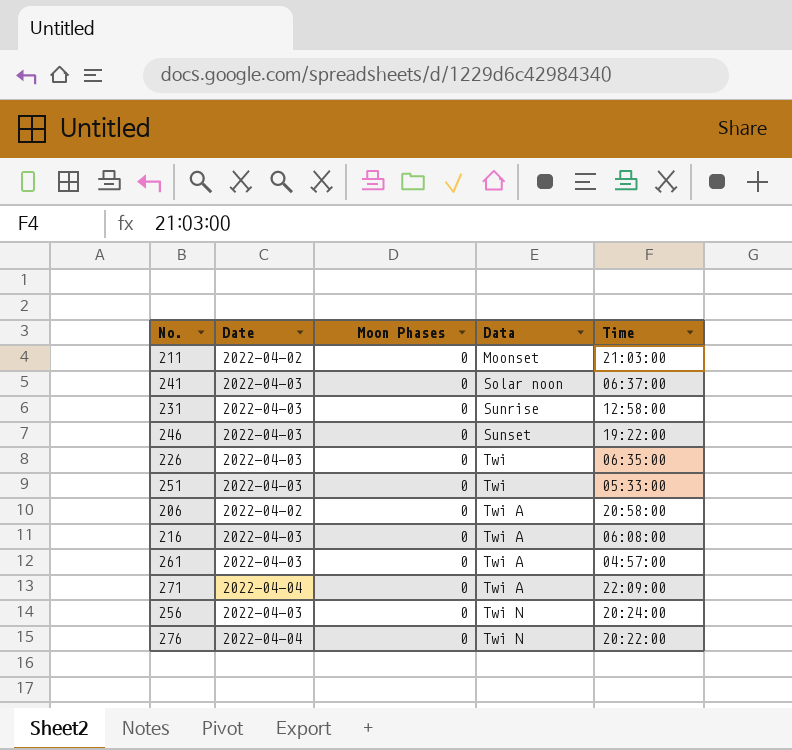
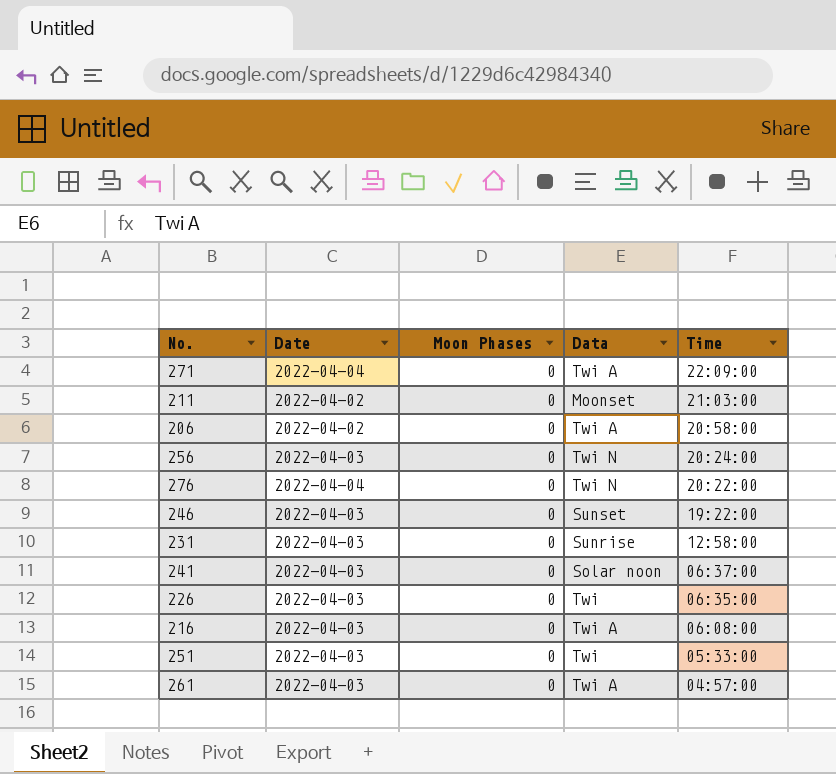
row order: Data ascending -> Time descending

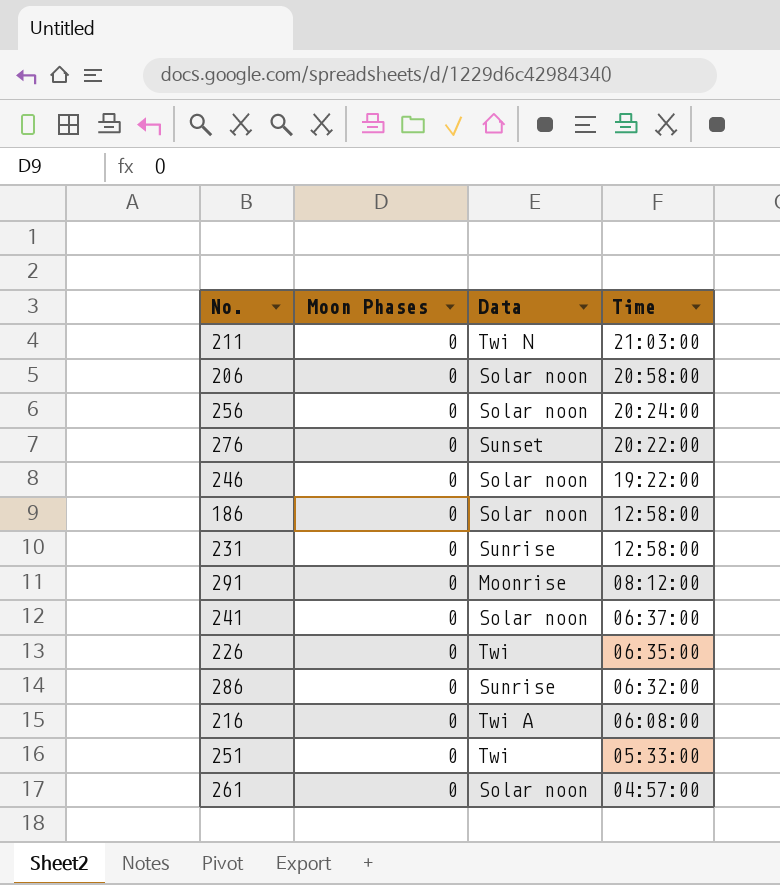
column Date | position: 2 -> none
row 271: 2022-04-04 | 0 | Twi A | 22:09:00 -> none
211 | Data: Moonset -> Twi N
206 | Data: Twi A -> Solar noon
256 | Data: Twi N -> Solar noon
276 | Data: Twi N -> Sunset
246 | Data: Sunset -> Solar noon
row 186: none -> 0 | Solar noon | 12:58:00
row 291: none -> 0 | Moonrise | 08:12:00
row 286: none -> 0 | Sunrise | 06:32:00
261 | Data: Twi A -> Solar noon

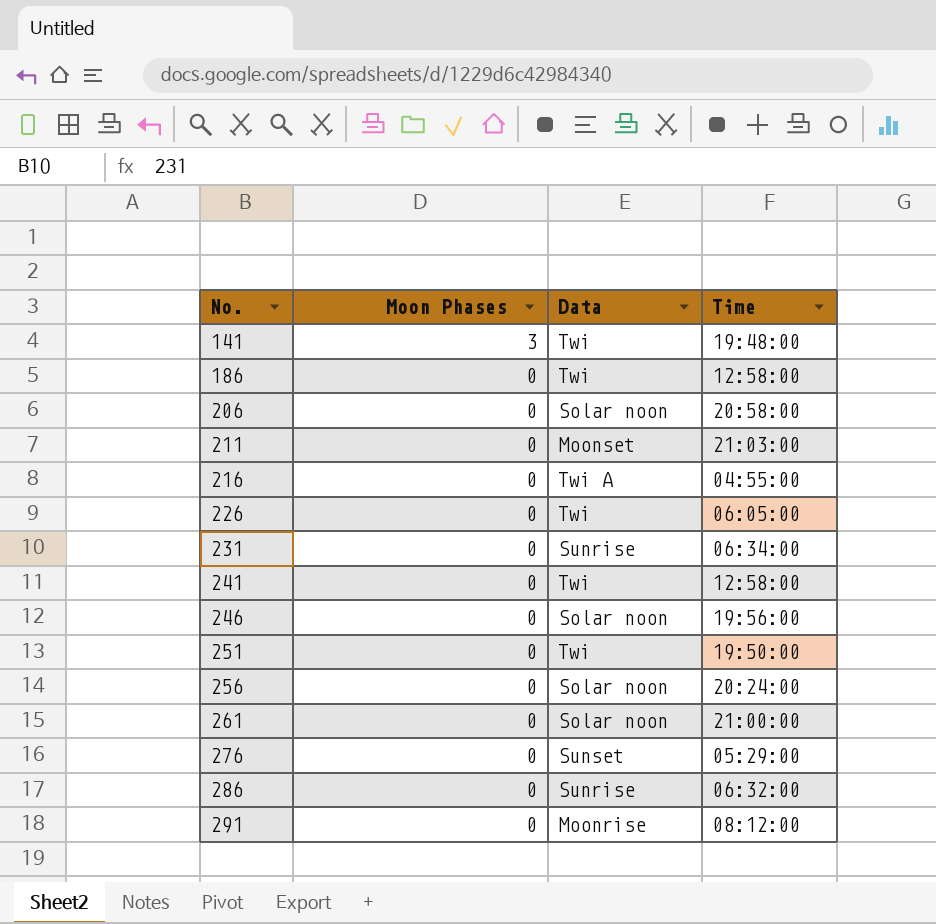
row order: Time descending -> No. ascending
row 141: none -> 3 | Twi | 19:48:00
186 | Data: Solar noon -> Twi
211 | Data: Twi N -> Moonset
216 | Time: 06:08:00 -> 04:55:00
226 | Time: 06:35:00 -> 06:05:00
231 | Time: 12:58:00 -> 06:34:00
241 | Data: Solar noon -> Twi
241 | Time: 06:37:00 -> 12:58:00
246 | Time: 19:22:00 -> 19:56:00
251 | Time: 05:33:00 -> 19:50:00
261 | Time: 04:57:00 -> 21:00:00
276 | Time: 20:22:00 -> 05:29:00

